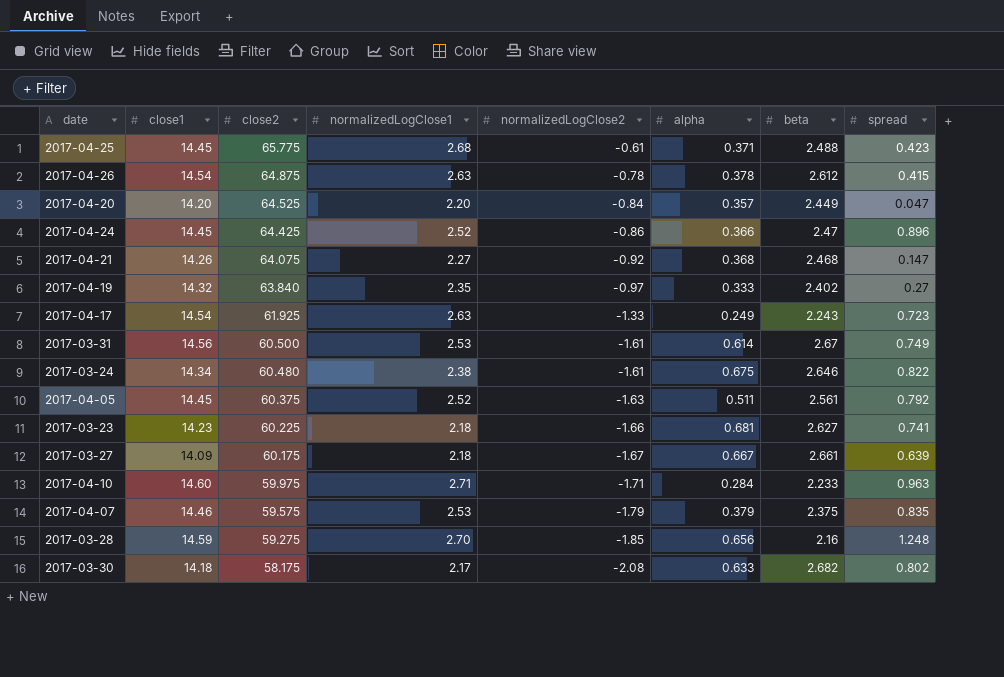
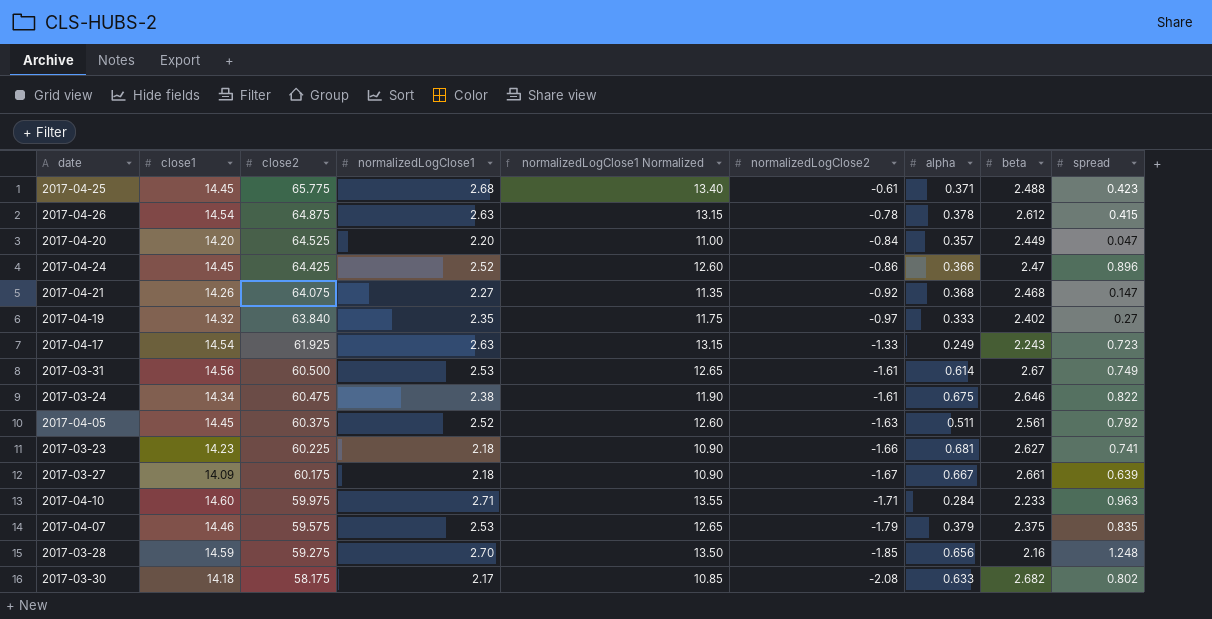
column normalizedLogClose1 Normalized | formula: none -> [normalizedLogClose1] * 5
2017-03-24 | close2: 60.480 -> 60.475

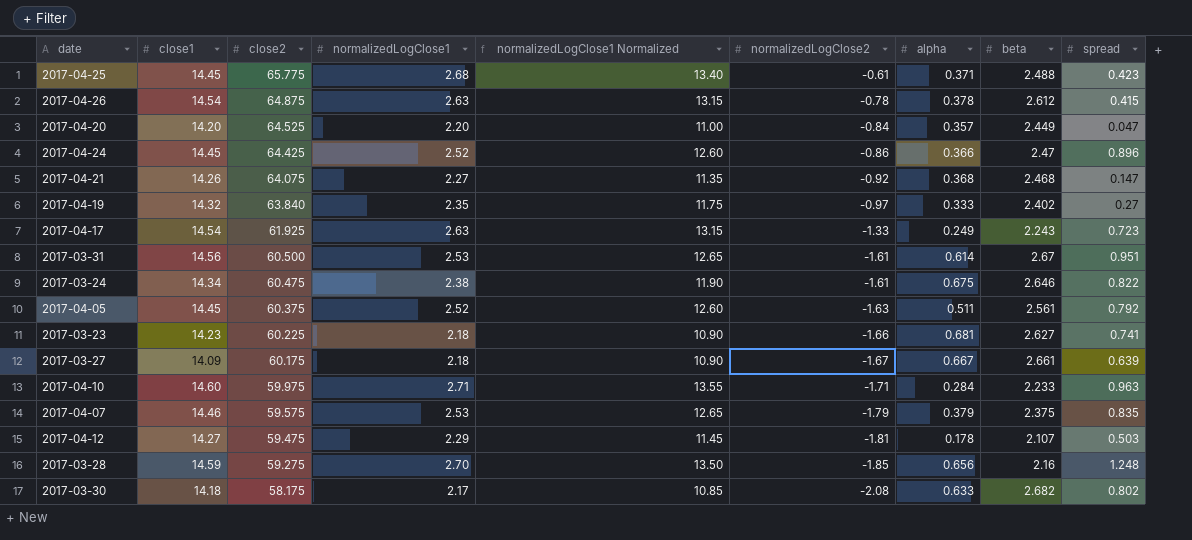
2017-03-31 | spread: 0.749 -> 0.951
row 2017-04-12: none -> 14.27 | 59.475 | 2.29 | 11.45 | -1.81 | 0.178 | 2.107 | 0.503

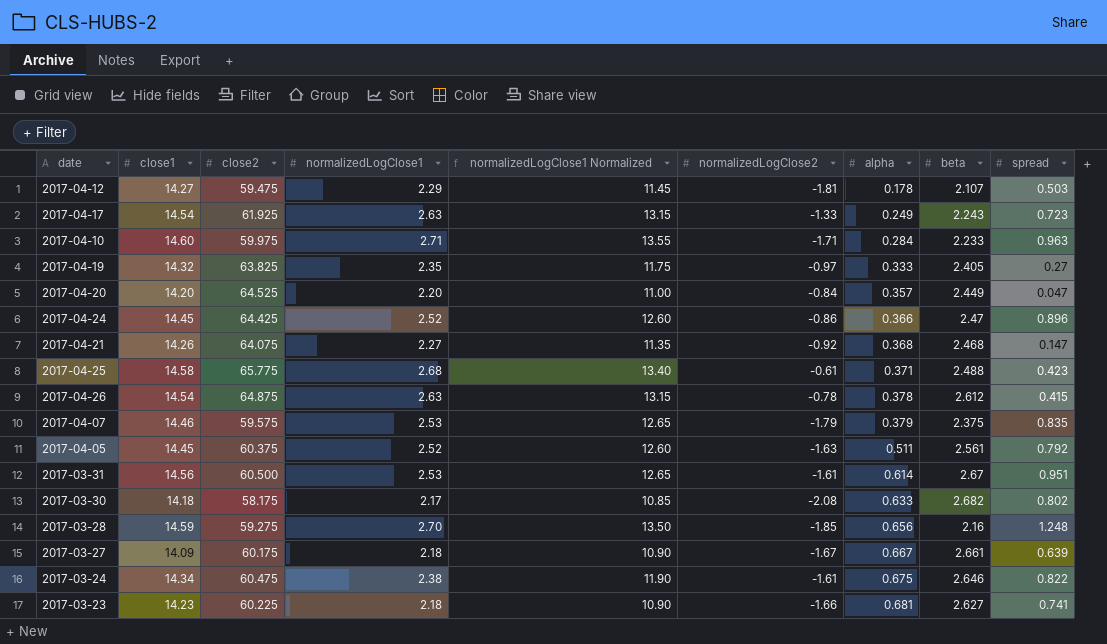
row order: close2 descending -> alpha ascending
2017-04-19 | close2: 63.840 -> 63.825
2017-04-19 | beta: 2.402 -> 2.405
2017-04-25 | close1: 14.45 -> 14.58

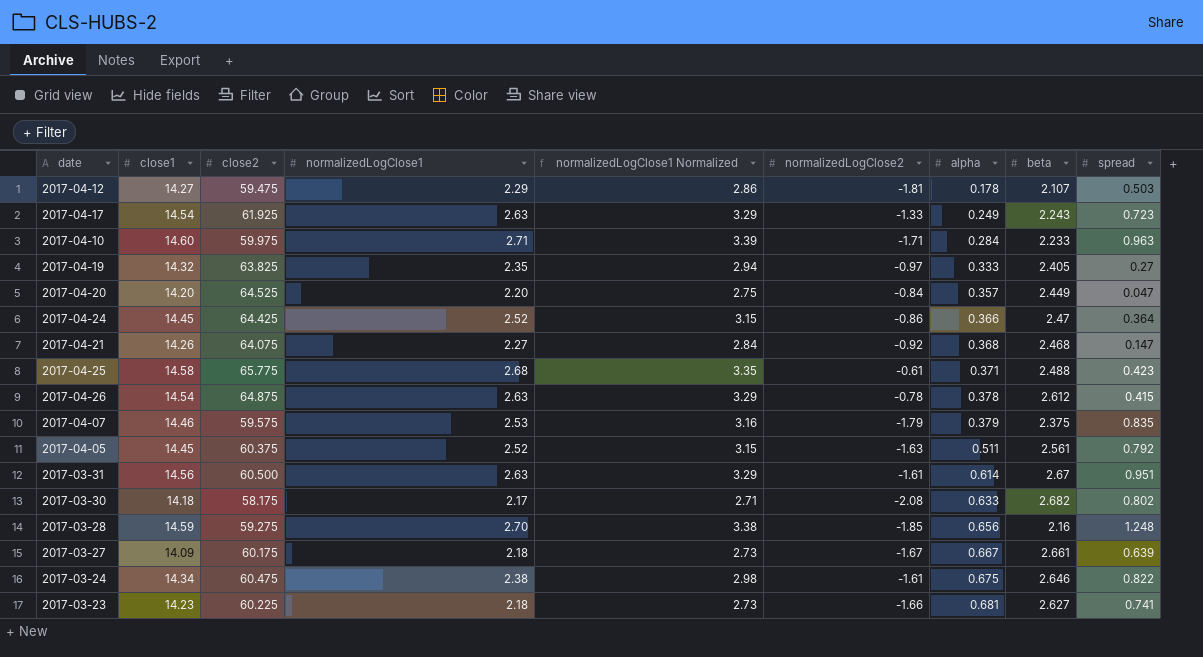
column normalizedLogClose1 Normalized | formula: [normalizedLogClose1] * 5 -> [normalizedLogClose1] * 1.25
2017-04-24 | spread: 0.896 -> 0.364
2017-03-31 | normalizedLogClose1: 2.53 -> 2.63

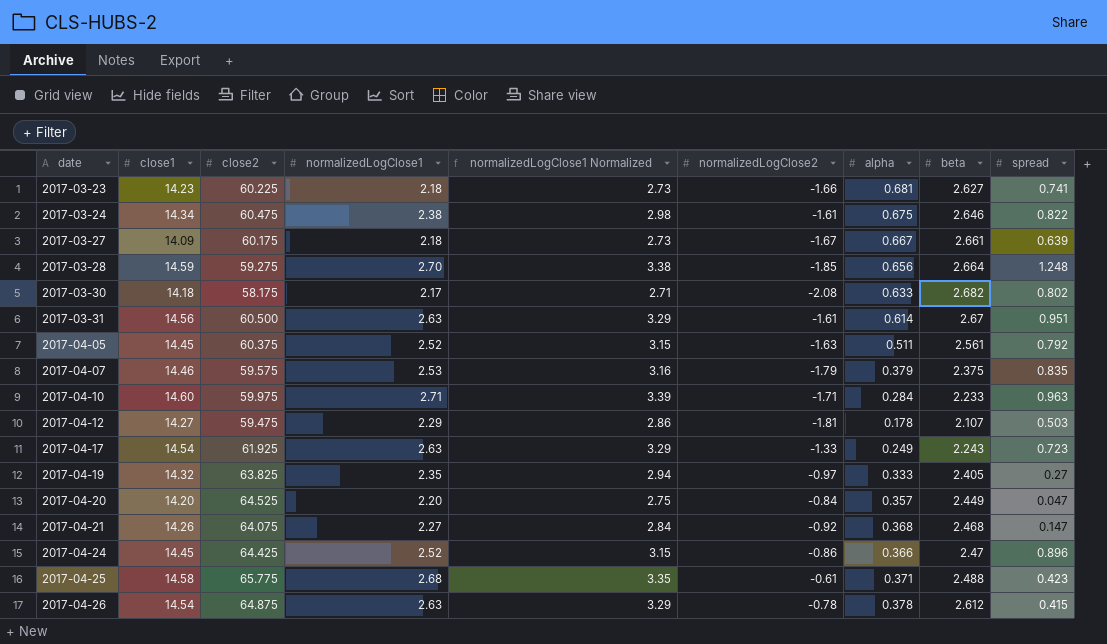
row order: alpha ascending -> date ascending
2017-03-28 | beta: 2.16 -> 2.664
2017-04-24 | spread: 0.364 -> 0.896

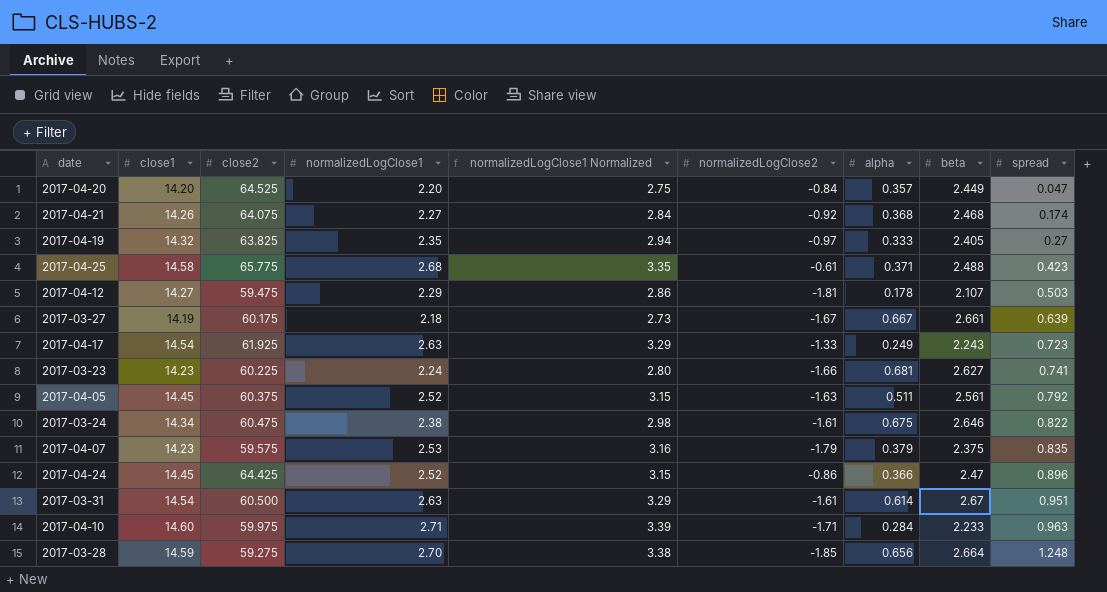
row order: date ascending -> spread ascending
row 2017-03-30: 14.18 | 58.175 | 2.17 | 2.71 | -2.08 | 0.633 | 2.682 | 0.802 -> none
row 2017-04-26: 14.54 | 64.875 | 2.63 | 3.29 | -0.78 | 0.378 | 2.612 | 0.415 -> none
2017-04-21 | spread: 0.147 -> 0.174
2017-03-27 | close1: 14.09 -> 14.19
2017-03-23 | normalizedLogClose1: 2.18 -> 2.24
2017-03-23 | normalizedLogClose1 Normalized: 2.73 -> 2.80
2017-04-07 | close1: 14.46 -> 14.23
2017-03-31 | close1: 14.56 -> 14.54

